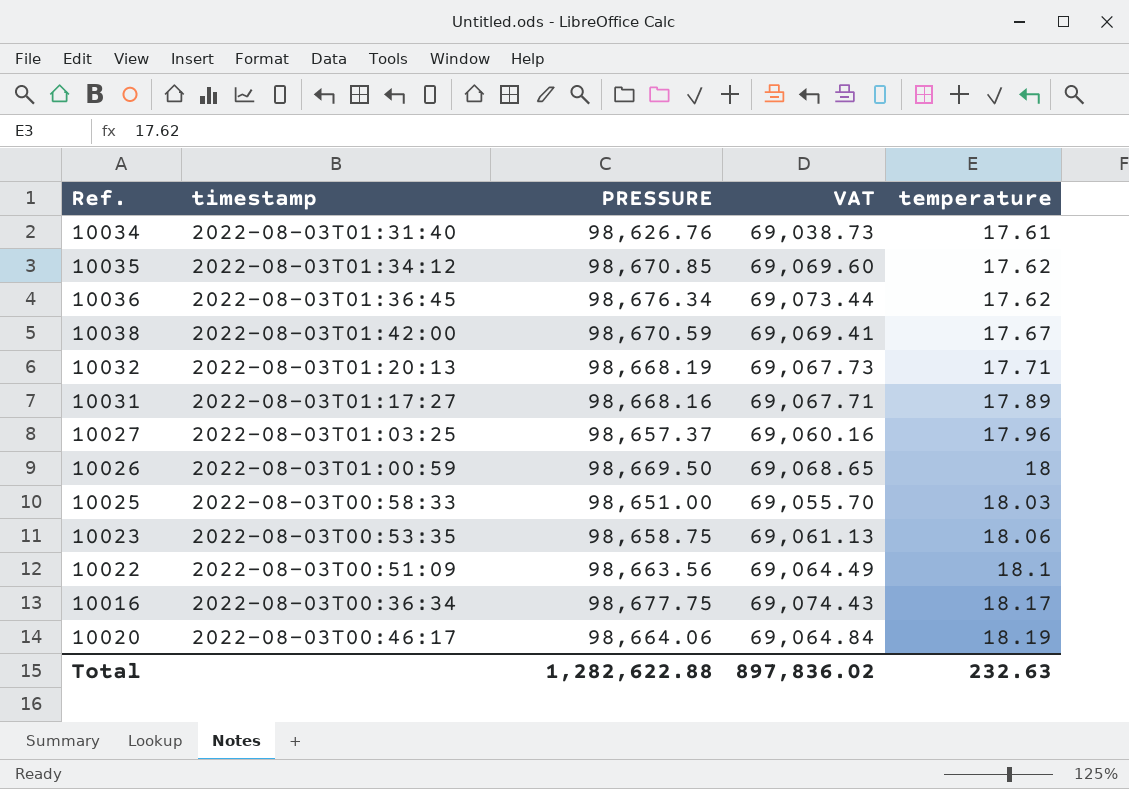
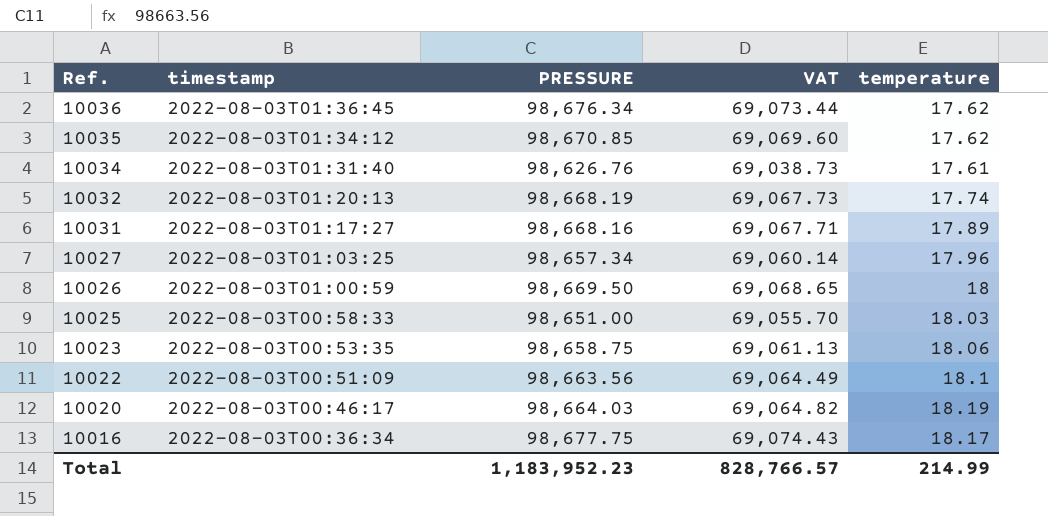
row order: temperature ascending -> Ref. descending
row 10038: 2022-08-03T01:42:00 | 98,670.59 | 69,069.41 | 17.67 -> none
10032 | temperature: 17.71 -> 17.74
10027 | PRESSURE: 98,657.37 -> 98,657.34
10027 | VAT: 69,060.16 -> 69,060.14
10020 | PRESSURE: 98,664.06 -> 98,664.03
10020 | VAT: 69,064.84 -> 69,064.82
Total | PRESSURE: 1,282,622.88 -> 1,183,952.23
Total | VAT: 897,836.02 -> 828,766.57
Total | temperature: 232.63 -> 214.99

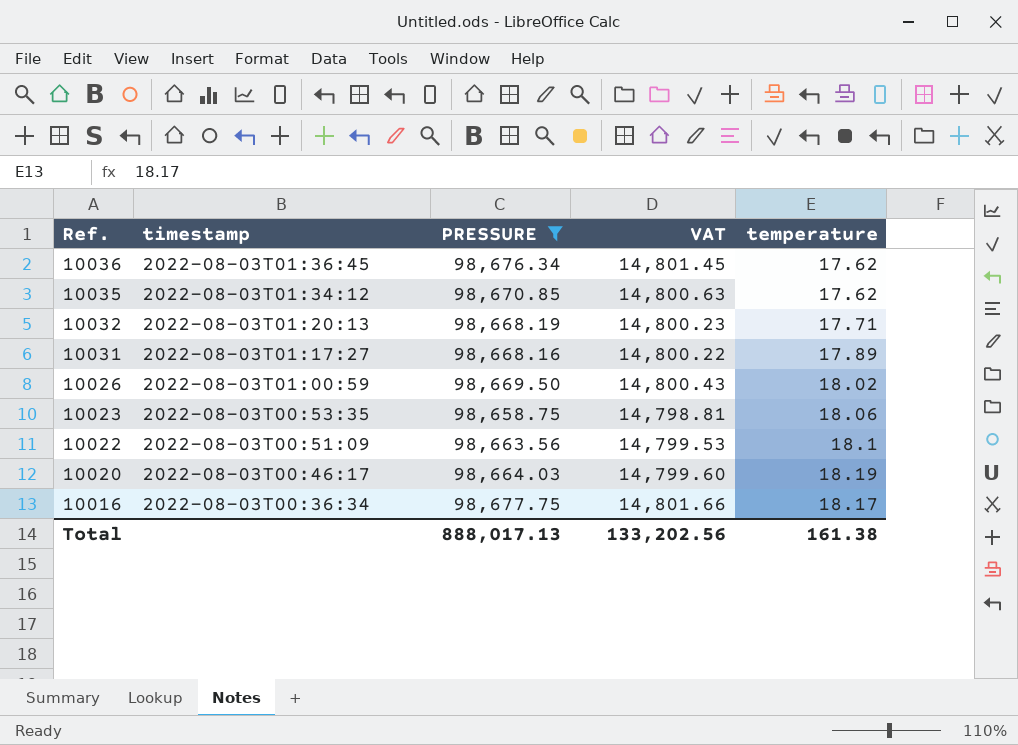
filter: none -> PRESSURE >= 98,658.75
column VAT | formula: [PRESSURE] * 0.7 -> [PRESSURE] * 0.15
10032 | temperature: 17.74 -> 17.71
10026 | temperature: 18 -> 18.02
Total | PRESSURE: 1,183,952.23 -> 888,017.13
Total | VAT: 828,766.57 -> 133,202.56
Total | temperature: 214.99 -> 161.38

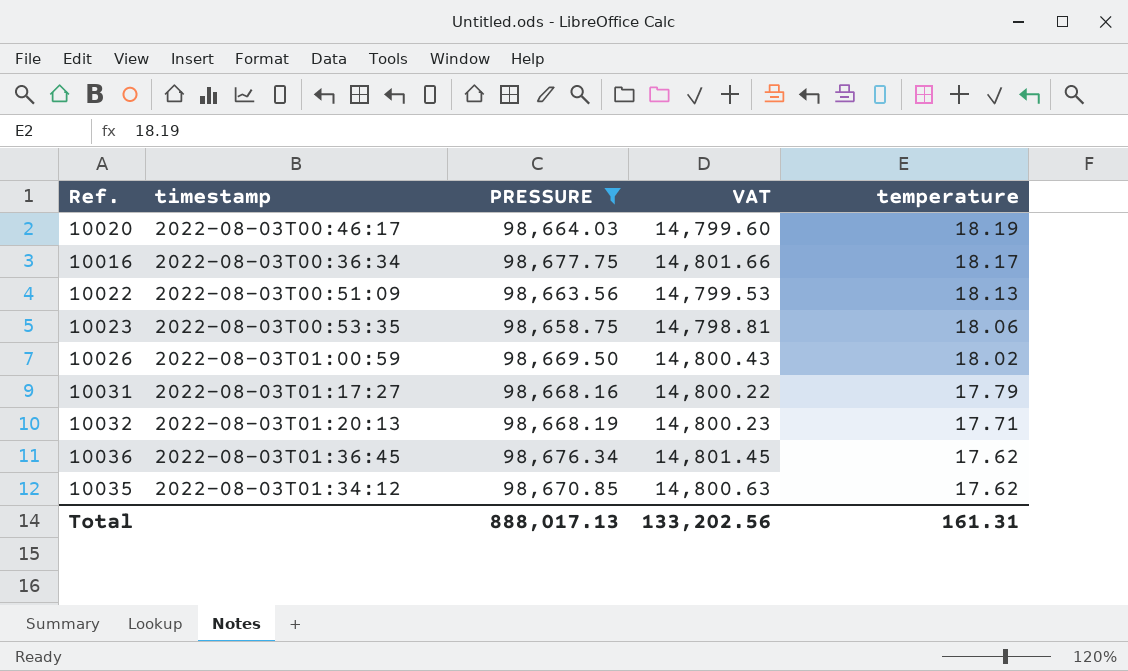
row order: Ref. descending -> temperature descending
10022 | temperature: 18.1 -> 18.13
10031 | temperature: 17.89 -> 17.79
Total | temperature: 161.38 -> 161.31

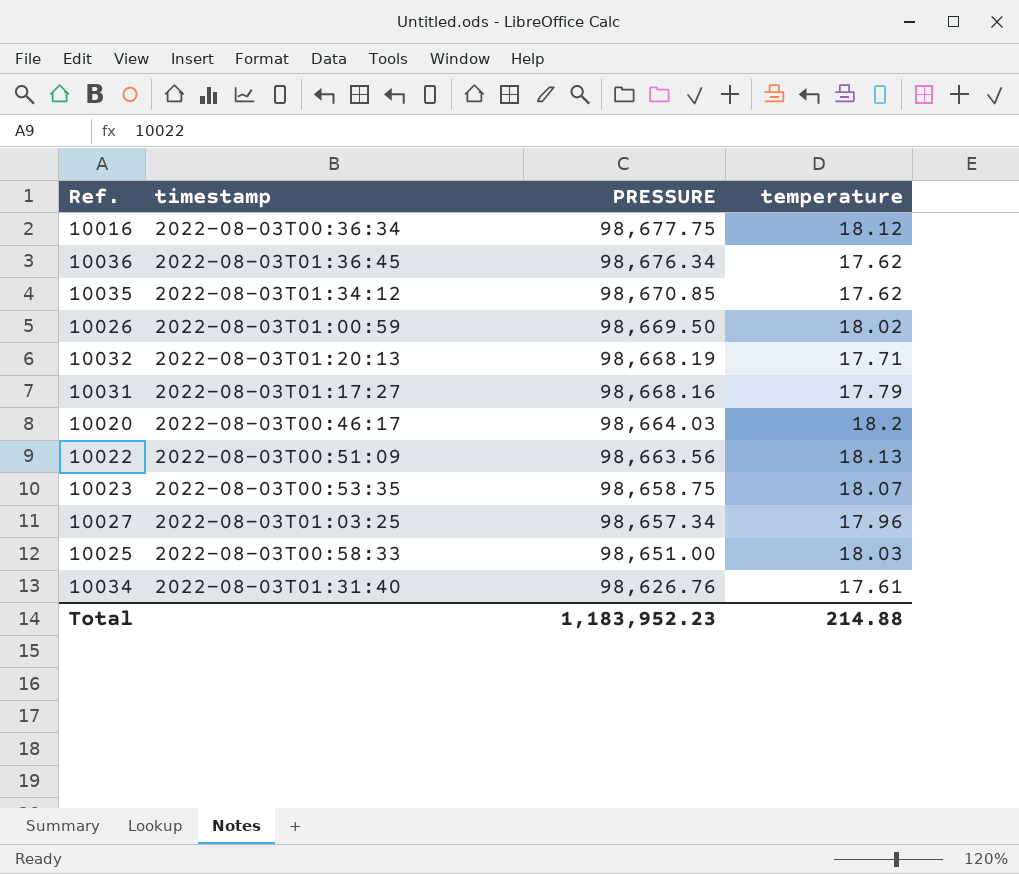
filter: PRESSURE >= 98,658.75 -> none
row order: temperature descending -> PRESSURE descending
column VAT | formula: [PRESSURE] * 0.15 -> none
10016 | temperature: 18.17 -> 18.12
10020 | temperature: 18.19 -> 18.2
10023 | temperature: 18.06 -> 18.07
Total | PRESSURE: 888,017.13 -> 1,183,952.23
Total | temperature: 161.31 -> 214.88

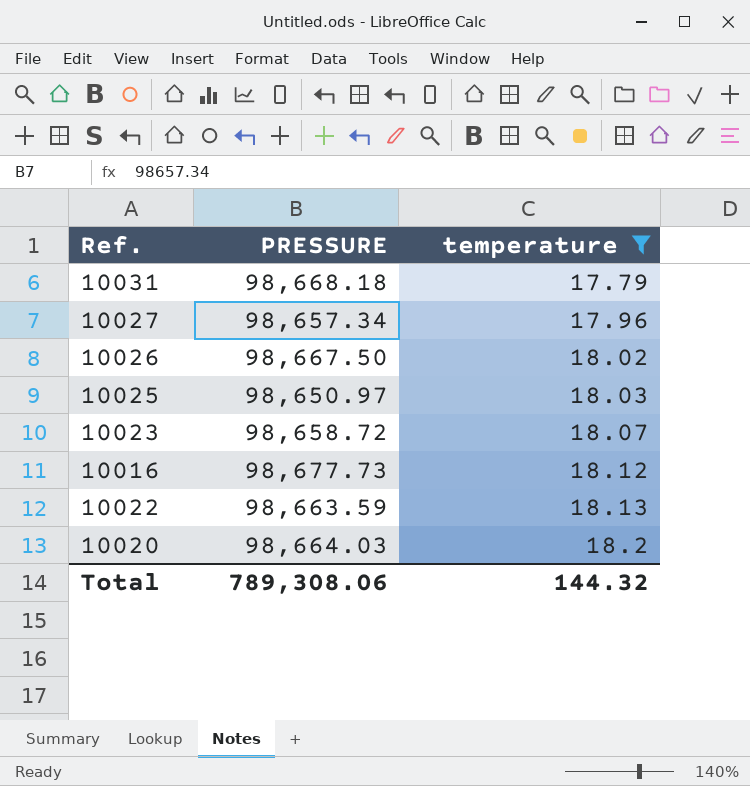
filter: none -> temperature >= 17.79
row order: PRESSURE descending -> temperature ascending
column timestamp | position: 2 -> none
10031 | PRESSURE: 98,668.16 -> 98,668.18
10026 | PRESSURE: 98,669.50 -> 98,667.50
10025 | PRESSURE: 98,651.00 -> 98,650.97
10023 | PRESSURE: 98,658.75 -> 98,658.72
10016 | PRESSURE: 98,677.75 -> 98,677.73
10022 | PRESSURE: 98,663.56 -> 98,663.59
Total | PRESSURE: 1,183,952.23 -> 789,308.06
Total | temperature: 214.88 -> 144.32

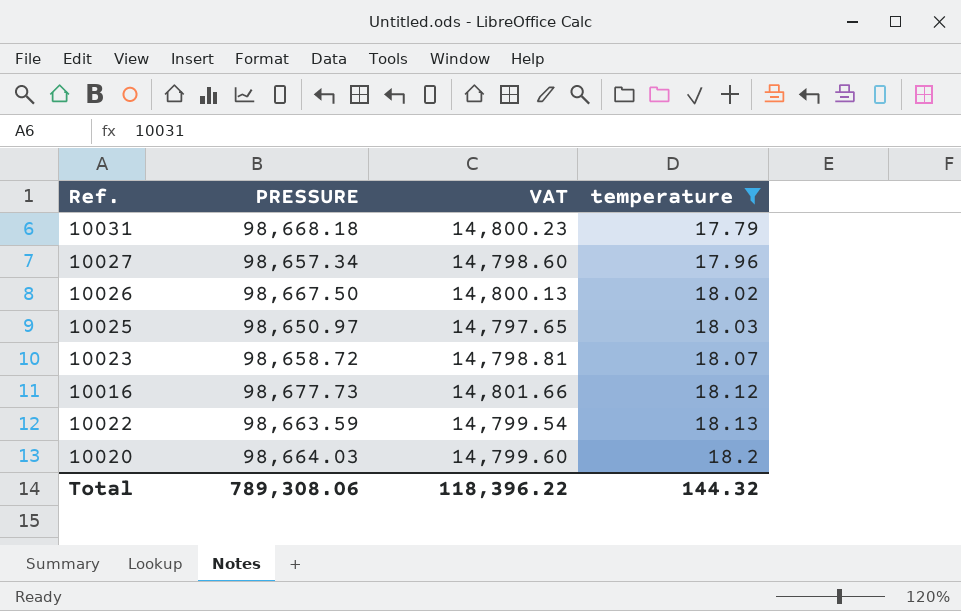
column VAT | formula: none -> [PRESSURE] * 0.15

